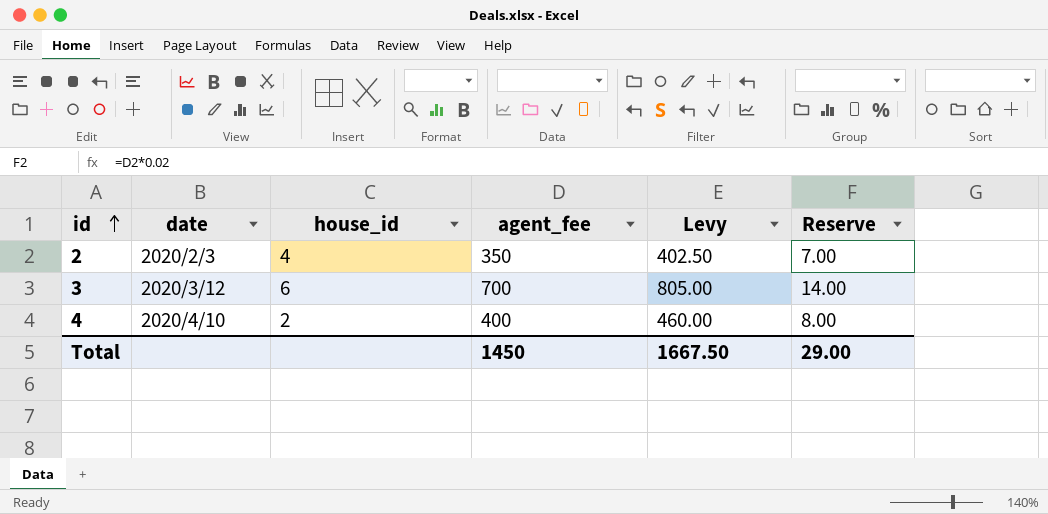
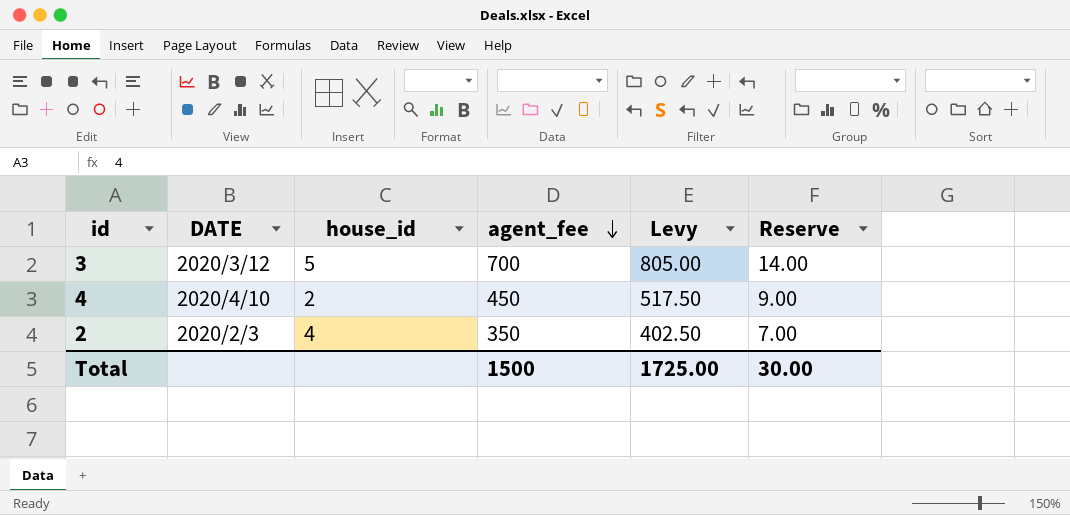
row order: id ascending -> agent_fee descending
column name: date -> DATE
3 | house_id: 6 -> 5
4 | agent_fee: 400 -> 450
4 | Levy: 460.00 -> 517.50
4 | Reserve: 8.00 -> 9.00
Total | agent_fee: 1450 -> 1500
Total | Levy: 1667.50 -> 1725.00
Total | Reserve: 29.00 -> 30.00

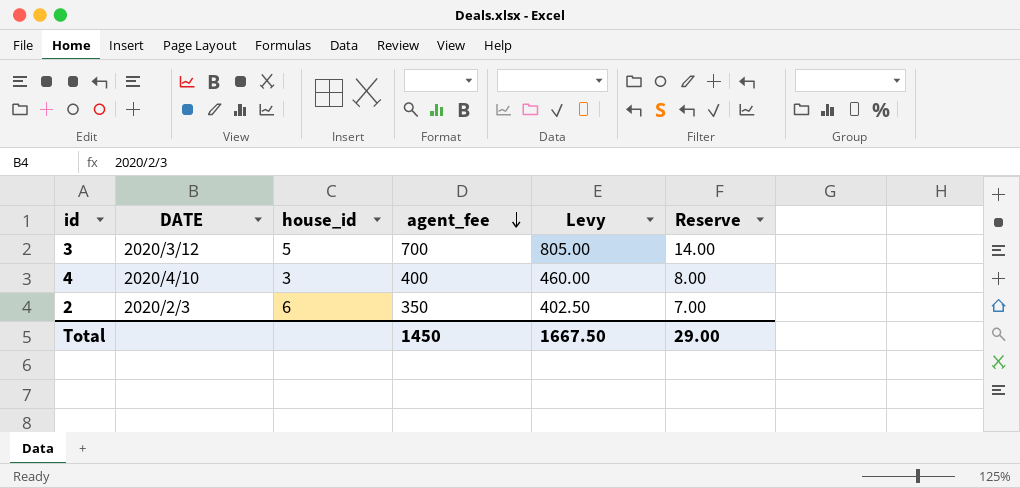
4 | house_id: 2 -> 3
4 | agent_fee: 450 -> 400
4 | Levy: 517.50 -> 460.00
4 | Reserve: 9.00 -> 8.00
2 | house_id: 4 -> 6
Total | agent_fee: 1500 -> 1450
Total | Levy: 1725.00 -> 1667.50
Total | Reserve: 30.00 -> 29.00

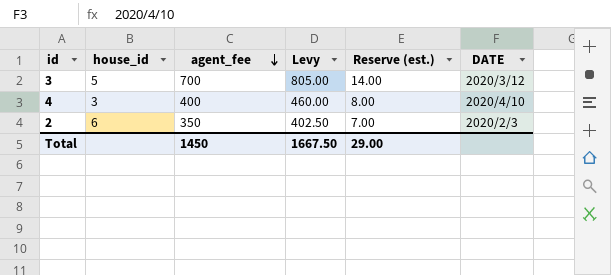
column name: Reserve -> Reserve (est.)
column DATE | position: 2 -> 6

